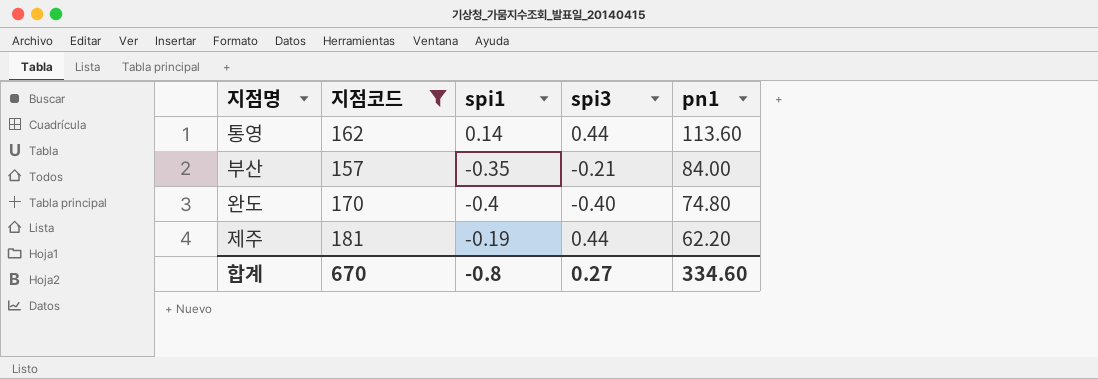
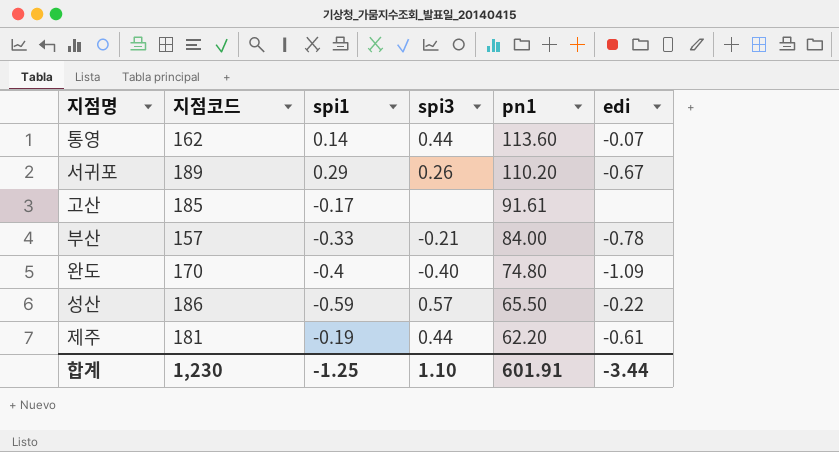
filter: 지점코드 <= 181 -> none
column edi | position: none -> 6
부산 | spi1: -0.35 -> -0.33
합계 | 지점코드: 670 -> 1,230
합계 | spi1: -0.8 -> -1.25
합계 | spi3: 0.27 -> 1.10
합계 | pn1: 334.60 -> 601.91

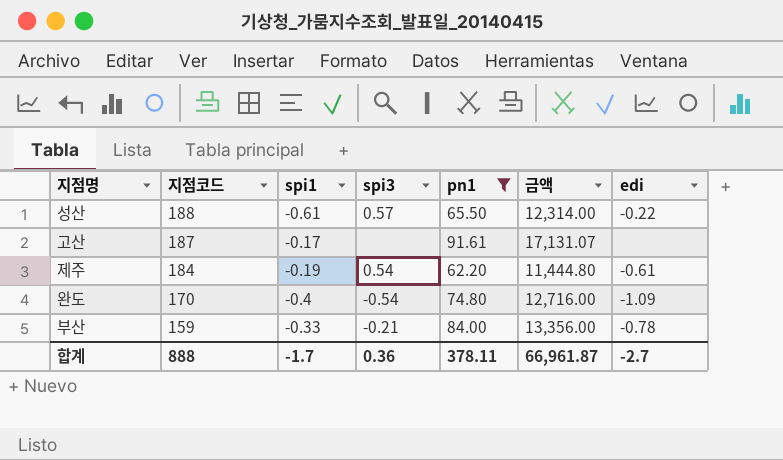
filter: none -> pn1 <= 91.61
row order: pn1 descending -> 지점코드 descending
column 금액 | formula: none -> [지점코드] * [pn1]
성산 | 지점코드: 186 -> 188
성산 | spi1: -0.59 -> -0.61
고산 | 지점코드: 185 -> 187
제주 | 지점코드: 181 -> 184
제주 | spi3: 0.44 -> 0.54
완도 | spi3: -0.40 -> -0.54
부산 | 지점코드: 157 -> 159
합계 | 지점코드: 1,230 -> 888
합계 | spi1: -1.25 -> -1.7
합계 | spi3: 1.10 -> 0.36
합계 | pn1: 601.91 -> 378.11
합계 | edi: -3.44 -> -2.7

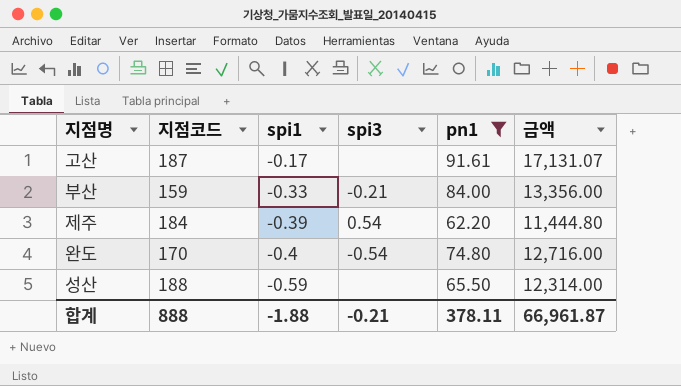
row order: 지점코드 descending -> spi1 descending
column edi | position: 7 -> none
제주 | spi1: -0.19 -> -0.39
성산 | spi1: -0.61 -> -0.59
성산 | spi3: 0.57 -> none
합계 | spi1: -1.7 -> -1.88
합계 | spi3: 0.36 -> -0.21

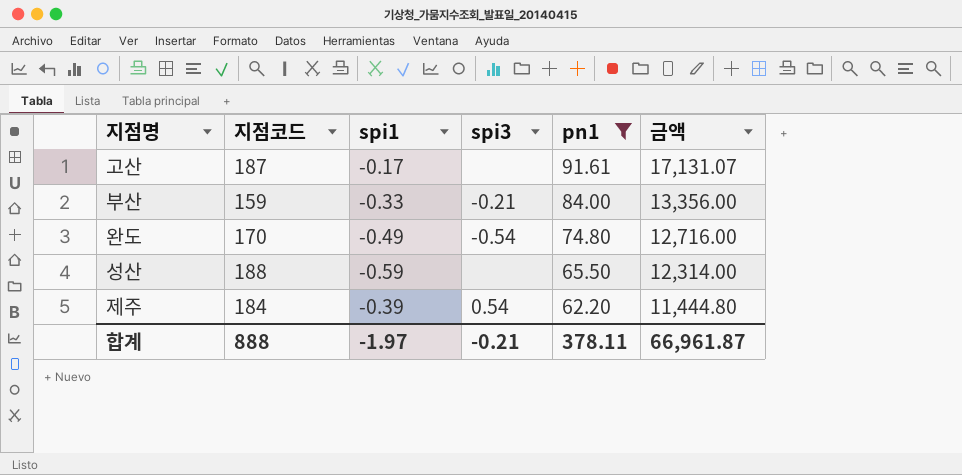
row order: spi1 descending -> pn1 descending
완도 | spi1: -0.4 -> -0.49
합계 | spi1: -1.88 -> -1.97

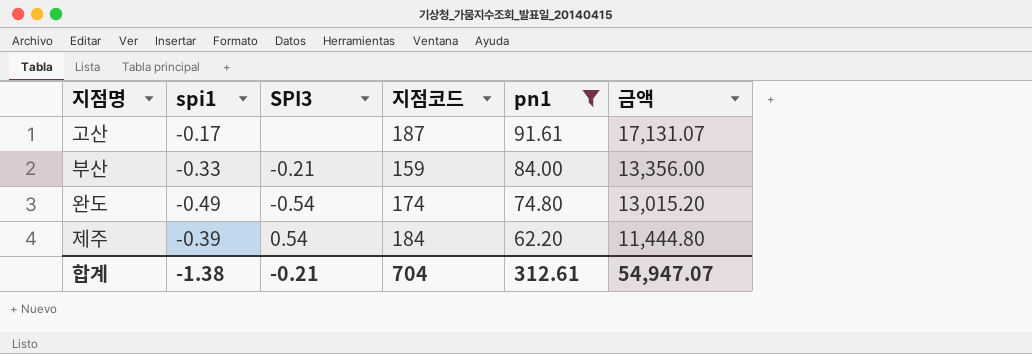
column name: spi3 -> SPI3
column 지점코드 | position: 2 -> 4
row 성산: 188 | -0.59 | none | 65.50 | 12,314.00 -> none
완도 | 지점코드: 170 -> 174
완도 | 금액: 12,716.00 -> 13,015.20
합계 | spi1: -1.97 -> -1.38
합계 | 지점코드: 888 -> 704
합계 | pn1: 378.11 -> 312.61
합계 | 금액: 66,961.87 -> 54,947.07

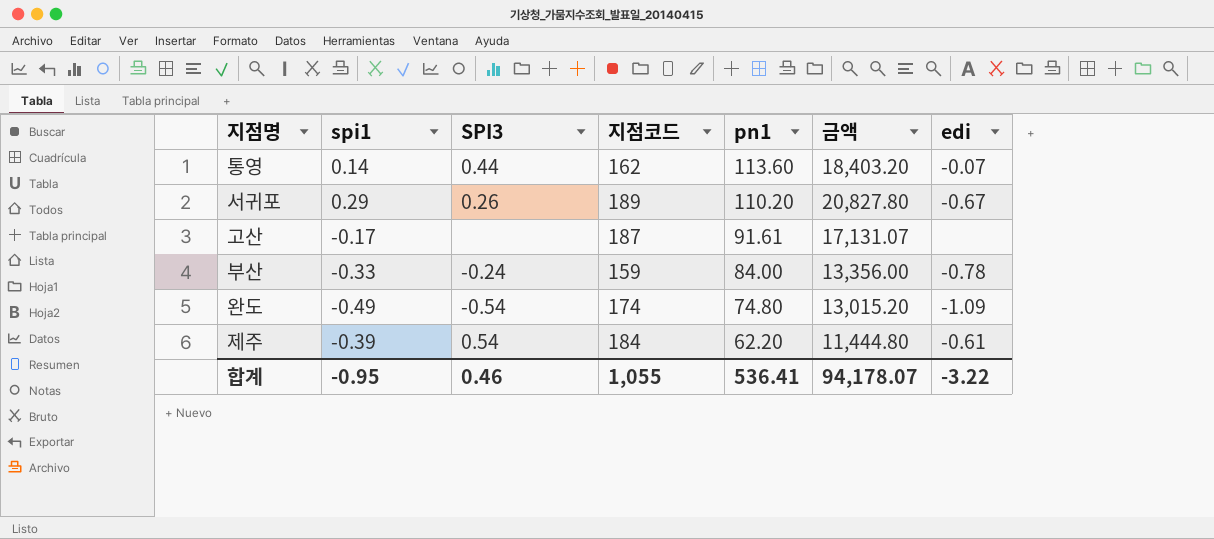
filter: pn1 <= 91.61 -> none
column edi | position: none -> 7
부산 | SPI3: -0.21 -> -0.24
합계 | spi1: -1.38 -> -0.95
합계 | SPI3: -0.21 -> 0.46
합계 | 지점코드: 704 -> 1,055
합계 | pn1: 312.61 -> 536.41
합계 | 금액: 54,947.07 -> 94,178.07

